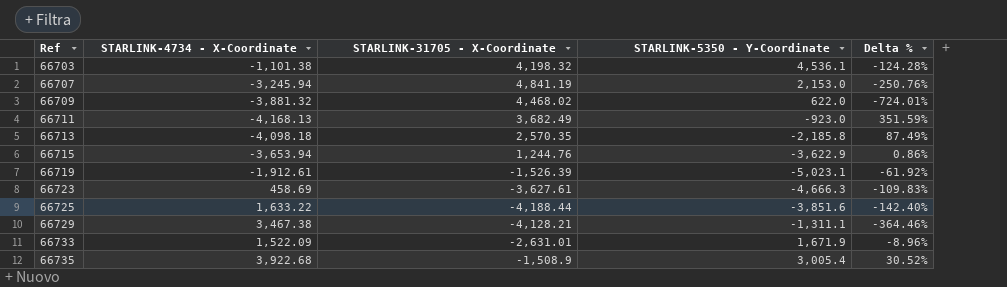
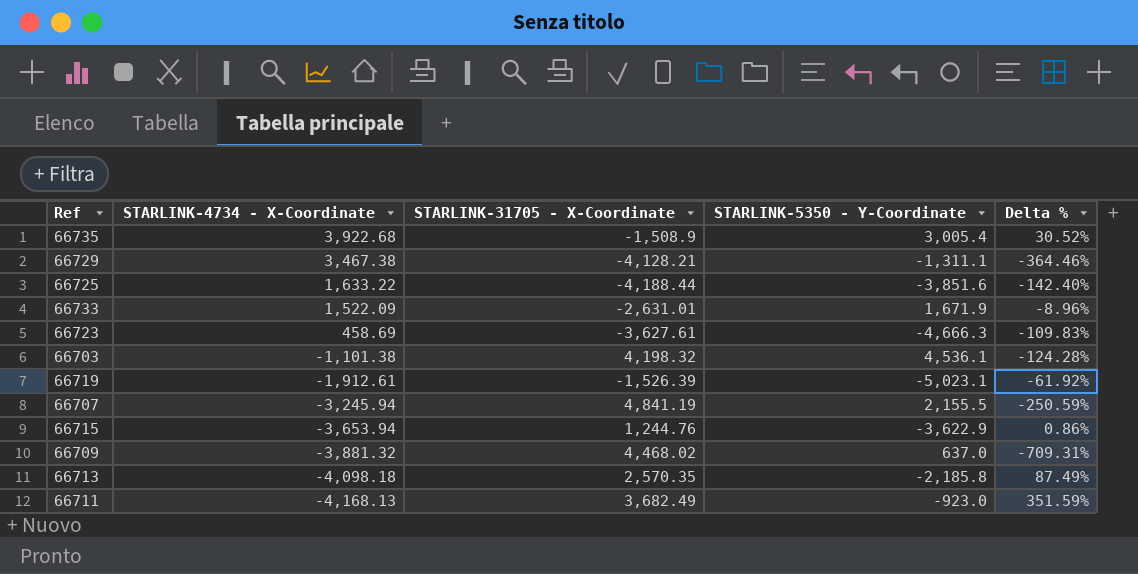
row order: Ref ascending -> STARLINK-4734 - X-Coordinate descending
66707 | STARLINK-5350 - Y-Coordinate: 2,153.0 -> 2,155.5
66707 | Delta %: -250.76% -> -250.59%
66709 | STARLINK-5350 - Y-Coordinate: 622.0 -> 637.0
66709 | Delta %: -724.01% -> -709.31%

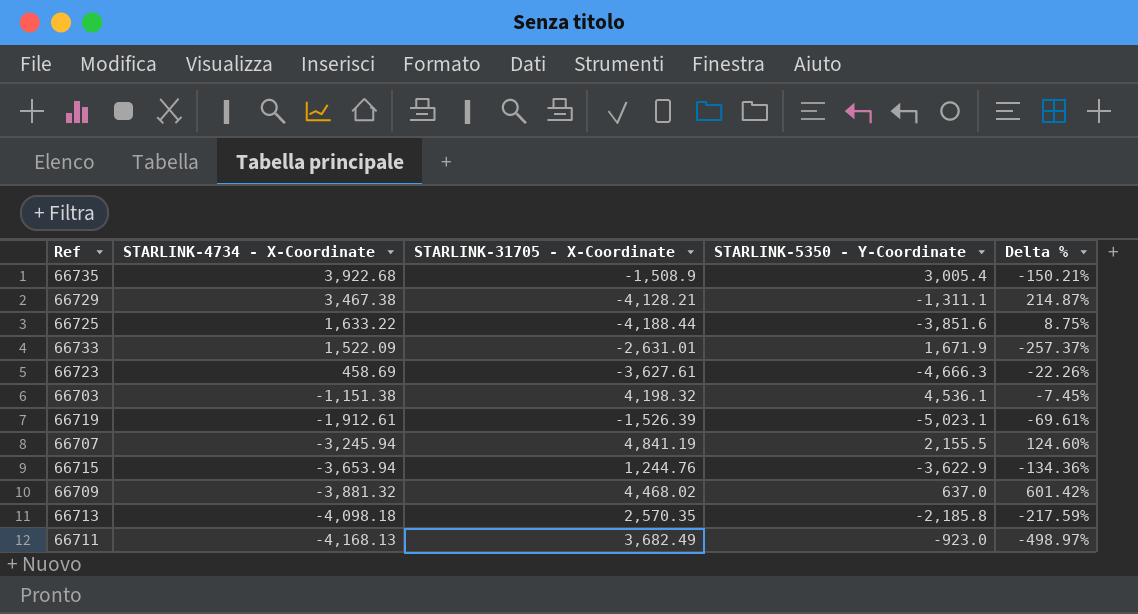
column Delta % | formula: ([STARLINK-4734 - X-Coordinate] - [STARLINK-5350 - Y-Coordinate]) / [STARLINK-5350 - Y-Coordinate] -> ([STARLINK-31705 - X-Coordinate] - [STARLINK-5350 - Y-Coordinate]) / [STARLINK-5350 - Y-Coordinate]
66703 | STARLINK-4734 - X-Coordinate: -1,101.38 -> -1,151.38

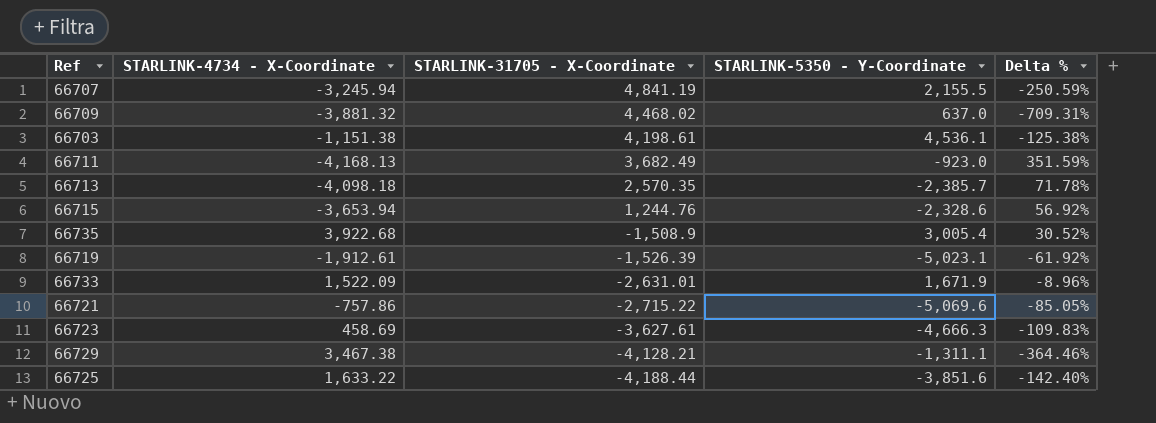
row order: STARLINK-4734 - X-Coordinate descending -> STARLINK-31705 - X-Coordinate descending
column Delta % | formula: ([STARLINK-31705 - X-Coordinate] - [STARLINK-5350 - Y-Coordinate]) / [STARLINK-5350 - Y-Coordinate] -> ([STARLINK-4734 - X-Coordinate] - [STARLINK-5350 - Y-Coordinate]) / [STARLINK-5350 - Y-Coordinate]
66703 | STARLINK-31705 - X-Coordinate: 4,198.32 -> 4,198.61
66713 | STARLINK-5350 - Y-Coordinate: -2,185.8 -> -2,385.7
66715 | STARLINK-5350 - Y-Coordinate: -3,622.9 -> -2,328.6
row 66721: none -> -757.86 | -2,715.22 | -5,069.6 | -85.05%

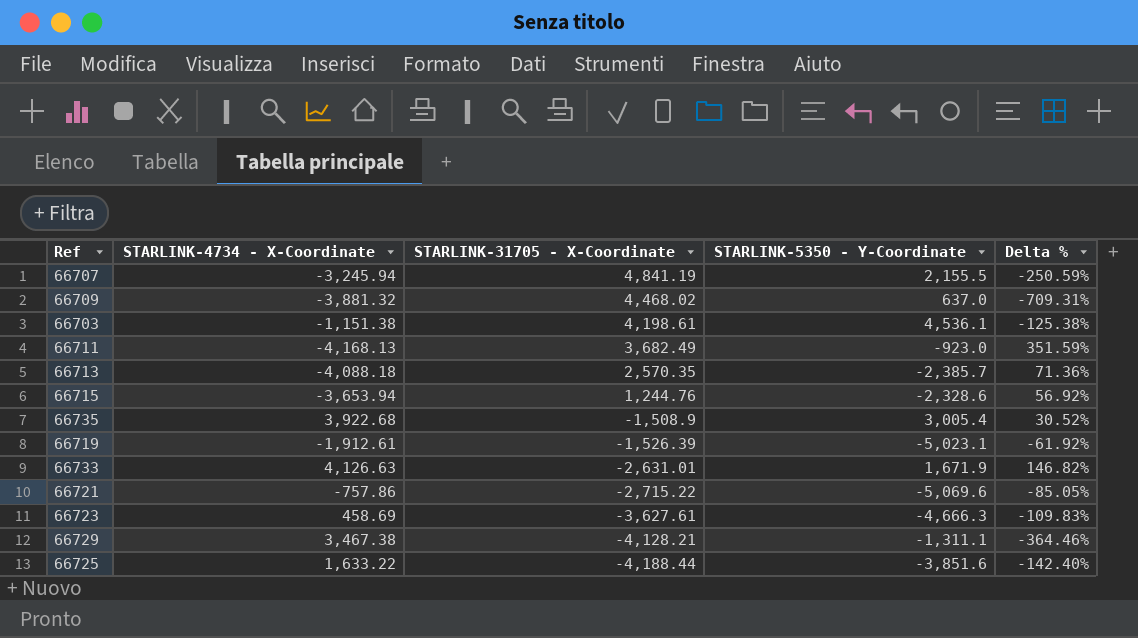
66713 | STARLINK-4734 - X-Coordinate: -4,098.18 -> -4,088.18
66713 | Delta %: 71.78% -> 71.36%
66733 | STARLINK-4734 - X-Coordinate: 1,522.09 -> 4,126.63
66733 | Delta %: -8.96% -> 146.82%

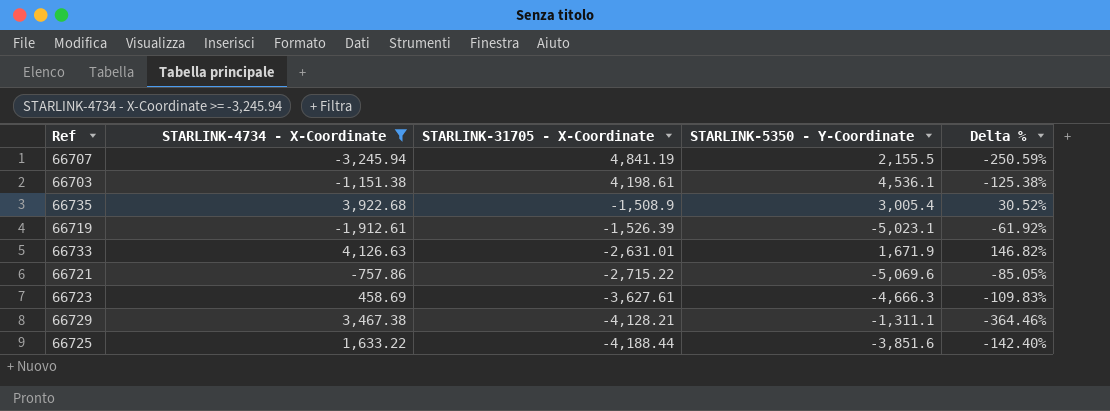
filter: none -> STARLINK-4734 - X-Coordinate >= -3,245.94

